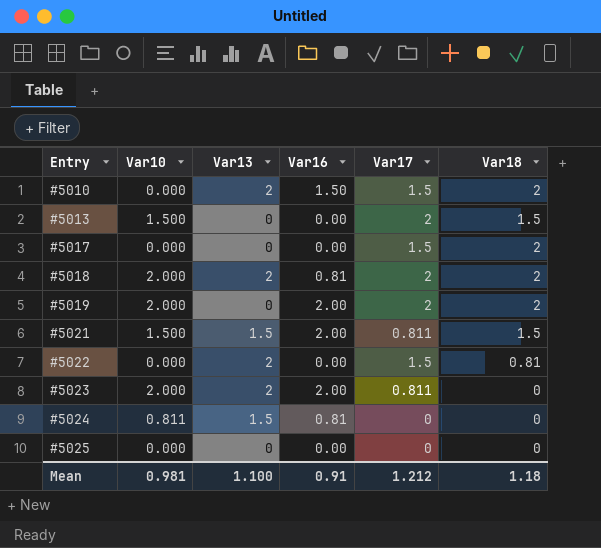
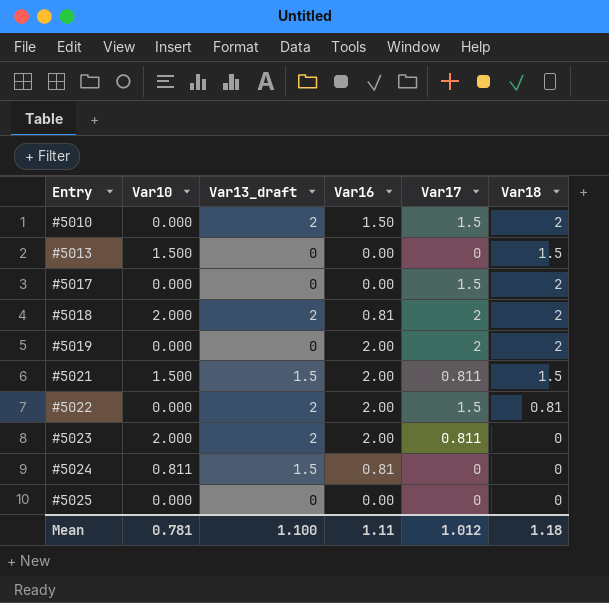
column name: Var13 -> Var13_draft
#5013 | Var17: 2 -> 0
#5019 | Var10: 2.000 -> 0.000
#5022 | Var16: 0.00 -> 2.00
Mean | Var10: 0.981 -> 0.781
Mean | Var16: 0.91 -> 1.11
Mean | Var17: 1.212 -> 1.012

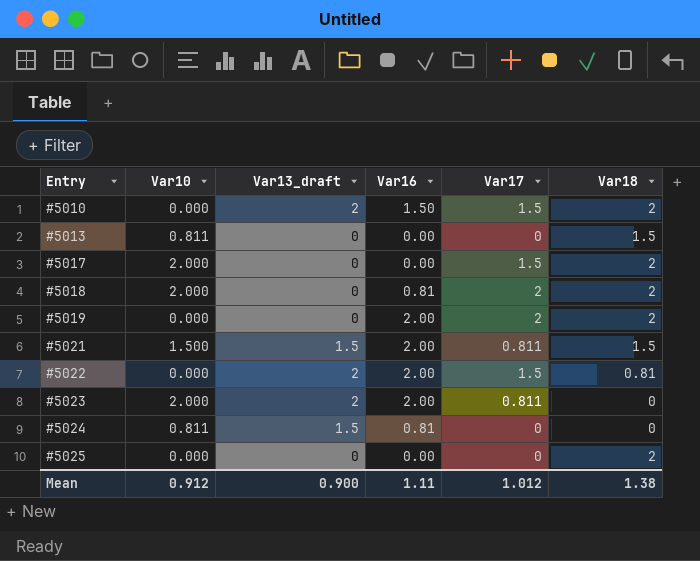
#5013 | Var10: 1.500 -> 0.811
#5017 | Var10: 0.000 -> 2.000
#5018 | Var13_draft: 2 -> 0
#5025 | Var18: 0 -> 2
Mean | Var10: 0.781 -> 0.912
Mean | Var13_draft: 1.100 -> 0.900
Mean | Var18: 1.18 -> 1.38

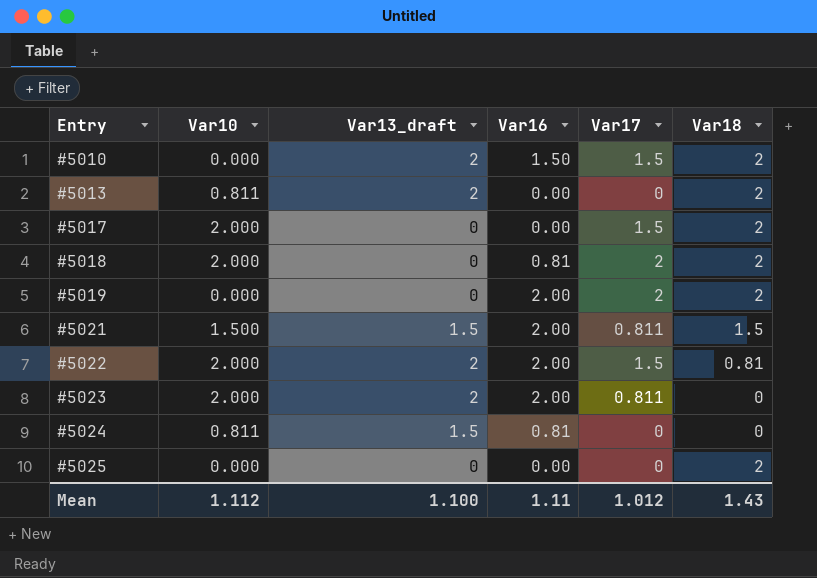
#5013 | Var13_draft: 0 -> 2
#5013 | Var18: 1.5 -> 2
#5022 | Var10: 0.000 -> 2.000
Mean | Var10: 0.912 -> 1.112
Mean | Var13_draft: 0.900 -> 1.100
Mean | Var18: 1.38 -> 1.43

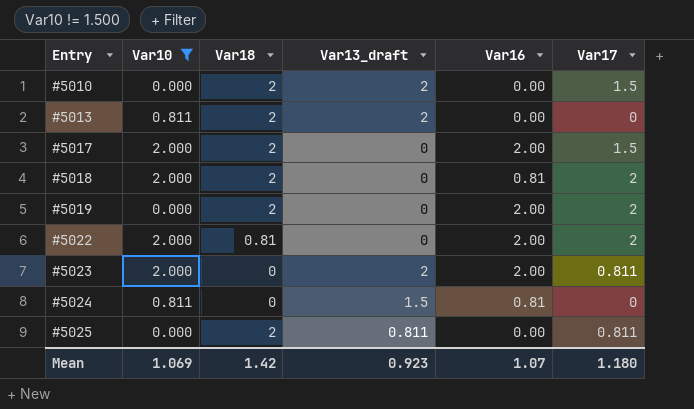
filter: none -> Var10 != 1.500
column Var18 | position: 6 -> 3
#5010 | Var16: 1.50 -> 0.00
#5017 | Var16: 0.00 -> 2.00
#5022 | Var13_draft: 2 -> 0
#5022 | Var17: 1.5 -> 2
#5025 | Var13_draft: 0 -> 0.811
#5025 | Var17: 0 -> 0.811
Mean | Var10: 1.112 -> 1.069
Mean | Var18: 1.43 -> 1.42
Mean | Var13_draft: 1.100 -> 0.923
Mean | Var16: 1.11 -> 1.07
Mean | Var17: 1.012 -> 1.180

